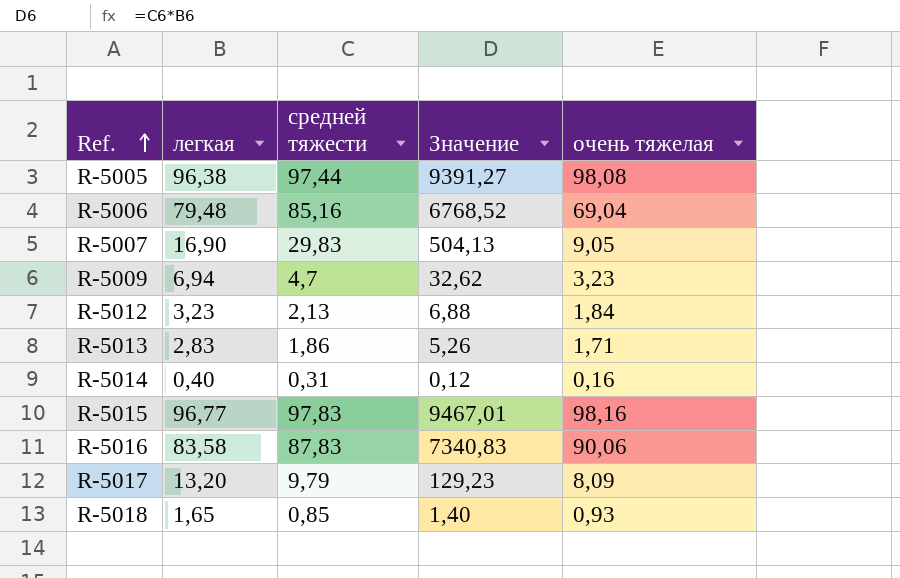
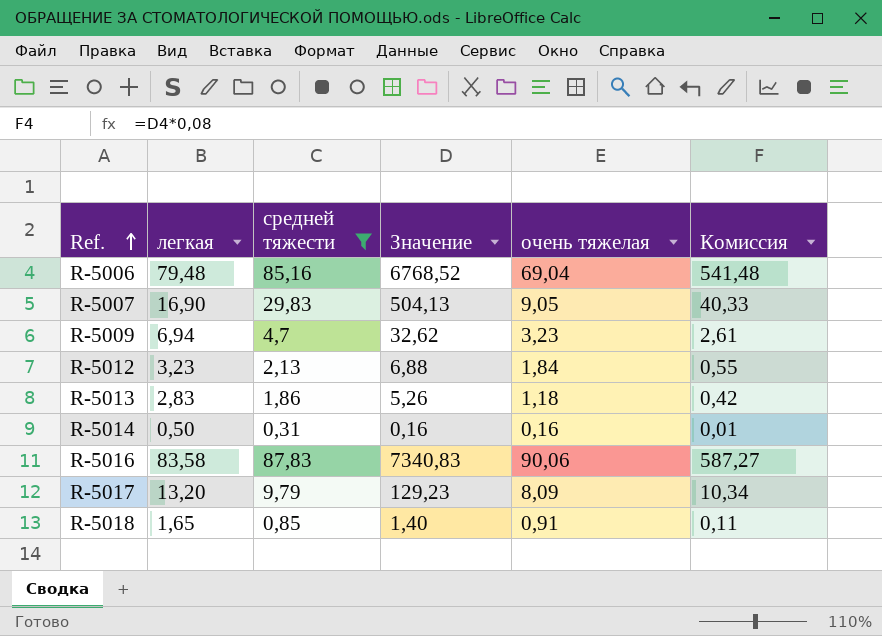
filter: none -> средней тяжести <= 87,83
column Комиссия | formula: none -> [Значение] * 0,08
R-5013 | очень тяжелая: 1,71 -> 1,18
R-5014 | легкая: 0,40 -> 0,50
R-5014 | Значение: 0,12 -> 0,16
R-5018 | очень тяжелая: 0,93 -> 0,91

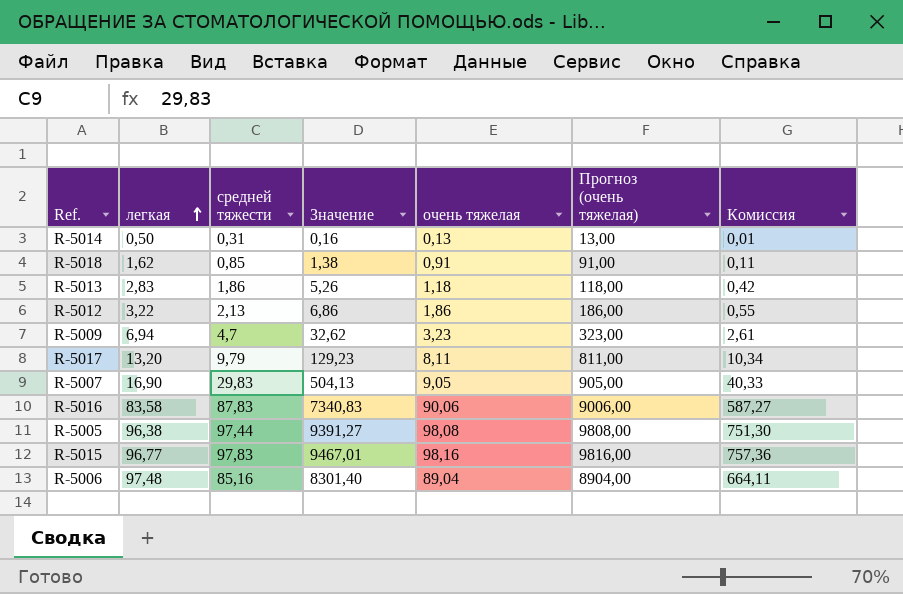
filter: средней тяжести <= 87,83 -> none
row order: Ref. ascending -> легкая ascending
column Прогноз (очень тяжелая) | formula: none -> [очень тяжелая] * 100
R-5014 | очень тяжелая: 0,16 -> 0,13
R-5018 | легкая: 1,65 -> 1,62
R-5018 | Значение: 1,40 -> 1,38
R-5012 | легкая: 3,23 -> 3,22
R-5012 | Значение: 6,88 -> 6,86
R-5012 | очень тяжелая: 1,84 -> 1,86
R-5017 | очень тяжелая: 8,09 -> 8,11
R-5006 | легкая: 79,48 -> 97,48
R-5006 | Значение: 6768,52 -> 8301,40
R-5006 | очень тяжелая: 69,04 -> 89,04
R-5006 | Комиссия: 541,48 -> 664,11

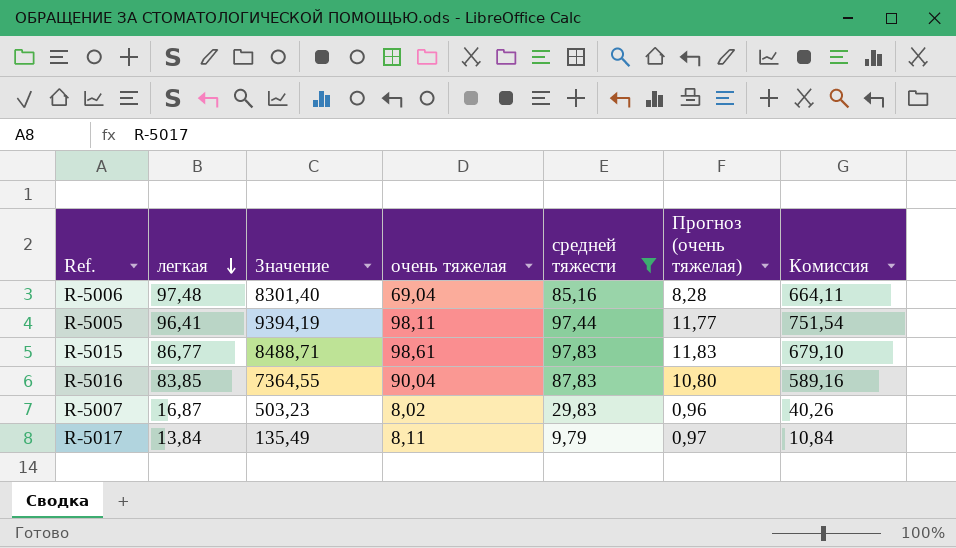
filter: none -> средней тяжести >= 9,79
row order: легкая ascending -> легкая descending
column средней тяжести | position: 3 -> 5
column Прогноз (очень тяжелая) | formula: [очень тяжелая] * 100 -> [очень тяжелая] * 0,12
R-5006 | очень тяжелая: 89,04 -> 69,04
R-5005 | легкая: 96,38 -> 96,41
R-5005 | Значение: 9391,27 -> 9394,19
R-5005 | очень тяжелая: 98,08 -> 98,11
R-5005 | Комиссия: 751,30 -> 751,54
R-5015 | легкая: 96,77 -> 86,77
R-5015 | Значение: 9467,01 -> 8488,71
R-5015 | очень тяжелая: 98,16 -> 98,61
R-5015 | Комиссия: 757,36 -> 679,10
R-5016 | легкая: 83,58 -> 83,85
R-5016 | Значение: 7340,83 -> 7364,55
R-5016 | очень тяжелая: 90,06 -> 90,04
R-5016 | Комиссия: 587,27 -> 589,16
R-5007 | легкая: 16,90 -> 16,87
R-5007 | Значение: 504,13 -> 503,23
R-5007 | очень тяжелая: 9,05 -> 8,02
R-5007 | Комиссия: 40,33 -> 40,26
R-5017 | легкая: 13,20 -> 13,84
R-5017 | Значение: 129,23 -> 135,49
R-5017 | Комиссия: 10,34 -> 10,84

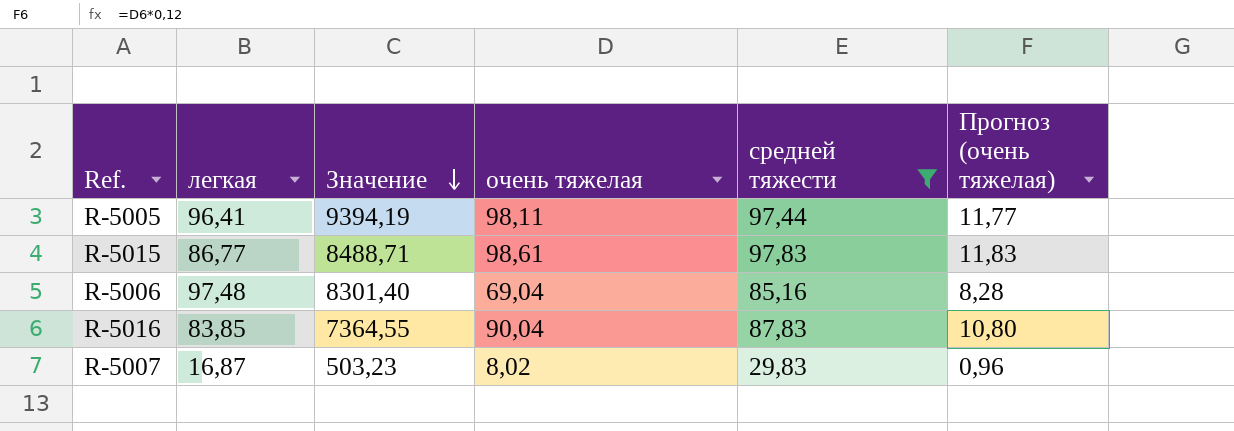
row order: легкая descending -> Значение descending
column Комиссия | formula: [Значение] * 0,08 -> none
row R-5017: 13,84 | 135,49 | 8,11 | 9,79 | 0,97 | 10,84 -> none

